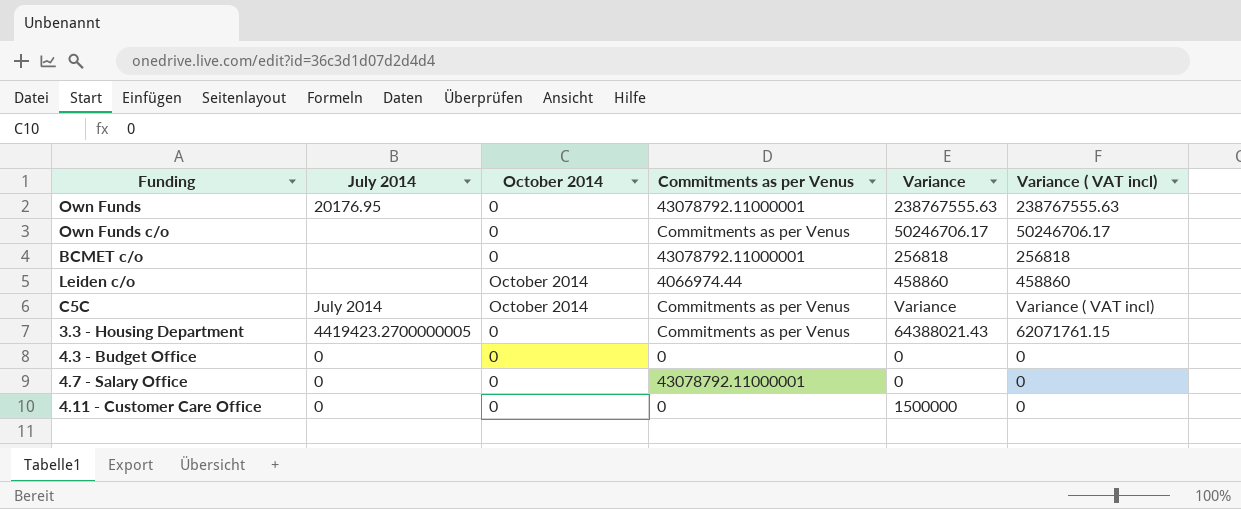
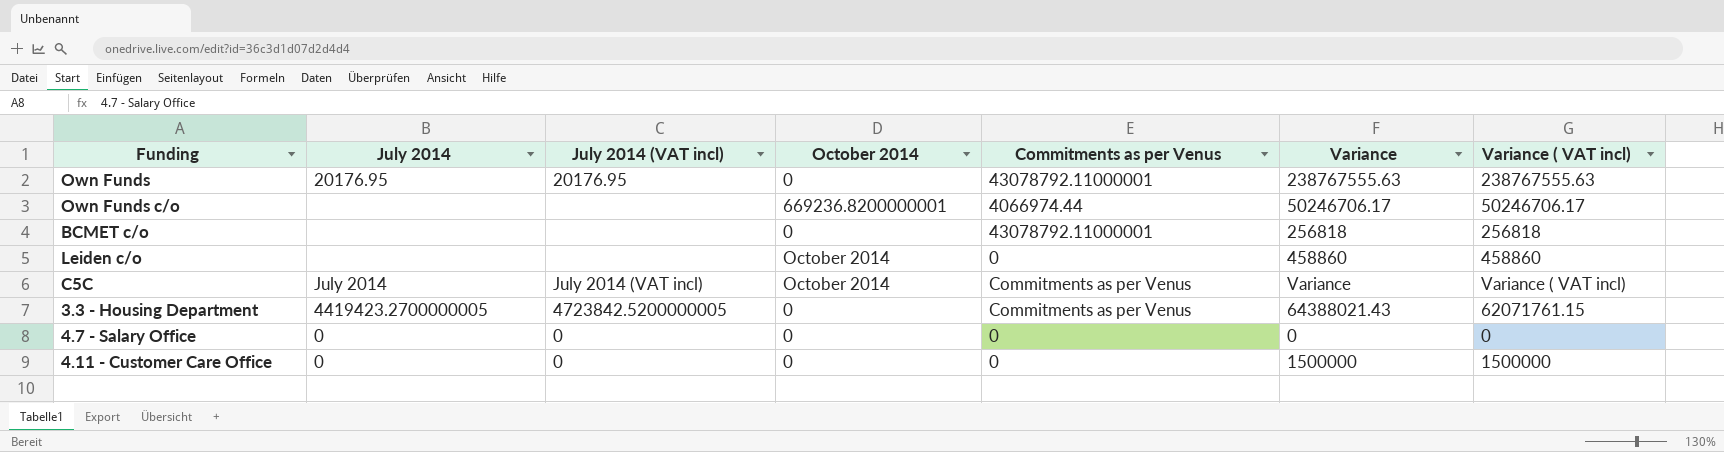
column July 2014 (VAT incl) | position: none -> 3
row 4.3 - Budget Office: 0 | 0 | 0 | 0 | 0 -> none
Own Funds c/o | October 2014: 0 -> 669236.8200000001
Own Funds c/o | Commitments as per Venus: Commitments as per Venus -> 4066974.44
Leiden c/o | Commitments as per Venus: 4066974.44 -> 0
4.7 - Salary Office | Commitments as per Venus: 43078792.11000001 -> 0
4.11 - Customer Care Office | Variance ( VAT incl): 0 -> 1500000

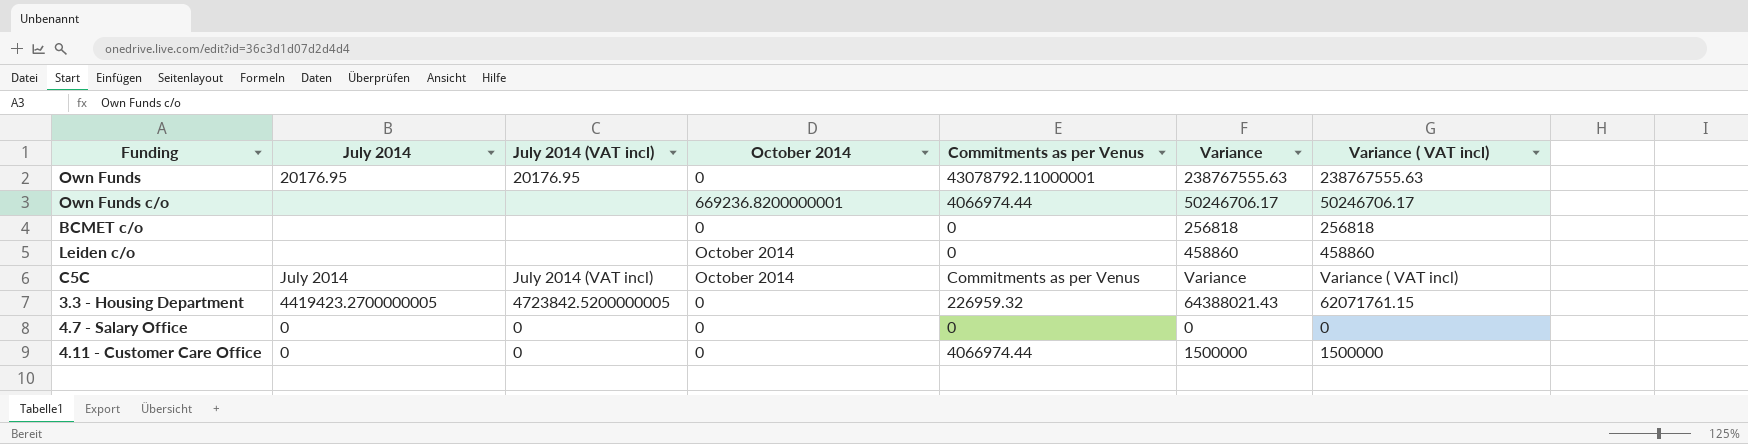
BCMET c/o | Commitments as per Venus: 43078792.11000001 -> 0
3.3 - Housing Department | Commitments as per Venus: Commitments as per Venus -> 226959.32
4.11 - Customer Care Office | Commitments as per Venus: 0 -> 4066974.44

